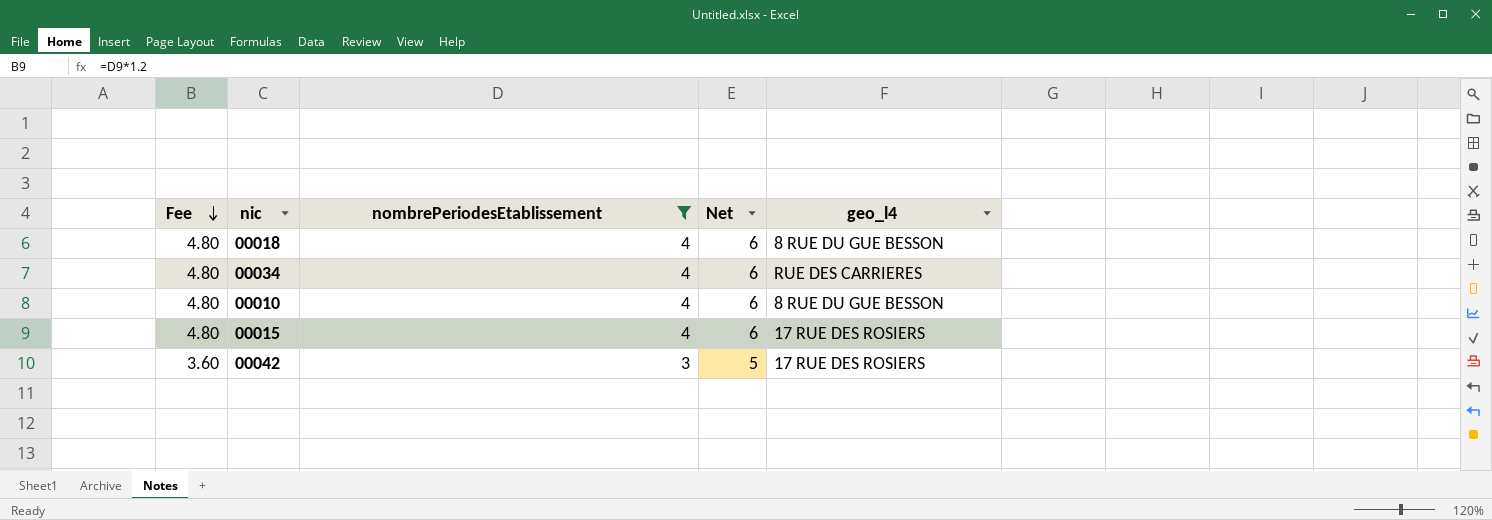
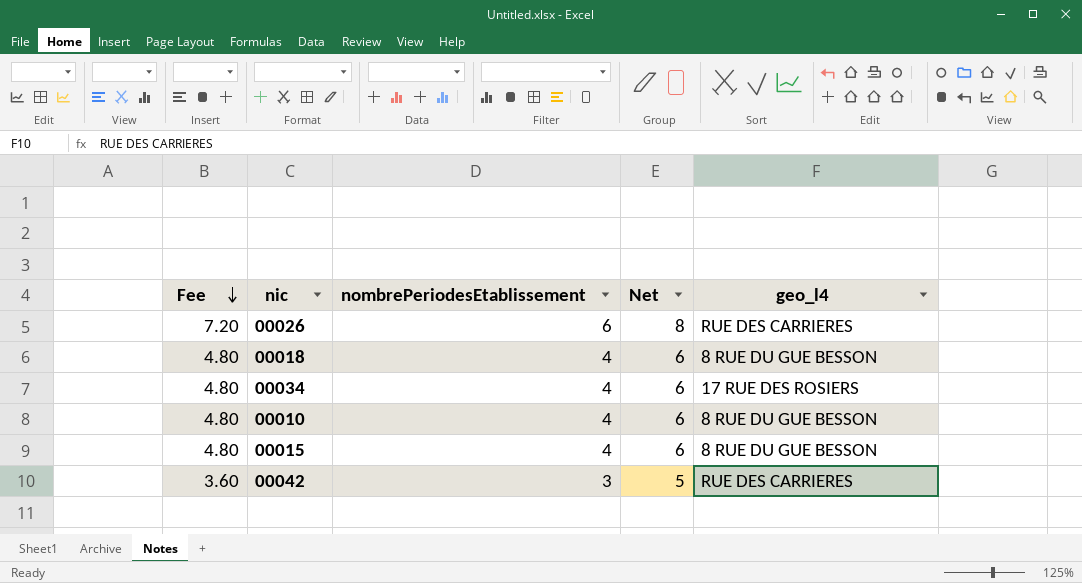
filter: nombrePeriodesEtablissement != 6 -> none
00034 | geo_l4: RUE DES CARRIERES -> 17 RUE DES ROSIERS
00015 | geo_l4: 17 RUE DES ROSIERS -> 8 RUE DU GUE BESSON
00042 | geo_l4: 17 RUE DES ROSIERS -> RUE DES CARRIERES

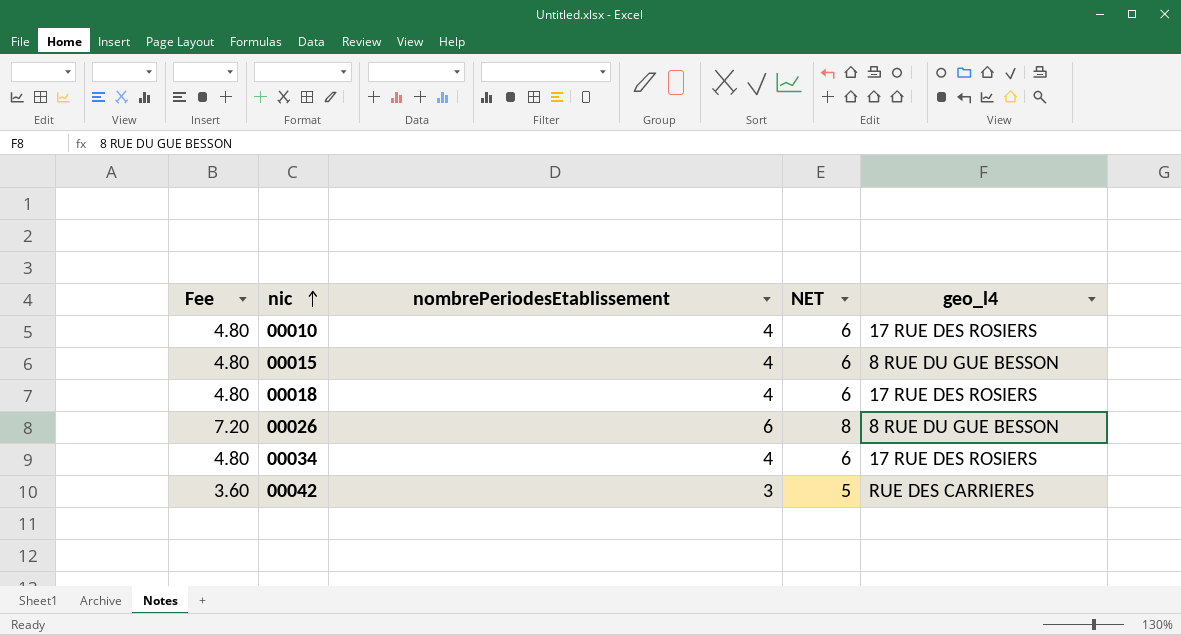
row order: Fee descending -> nic ascending
column name: Net -> NET
00010 | geo_l4: 8 RUE DU GUE BESSON -> 17 RUE DES ROSIERS
00018 | geo_l4: 8 RUE DU GUE BESSON -> 17 RUE DES ROSIERS
00026 | geo_l4: RUE DES CARRIERES -> 8 RUE DU GUE BESSON

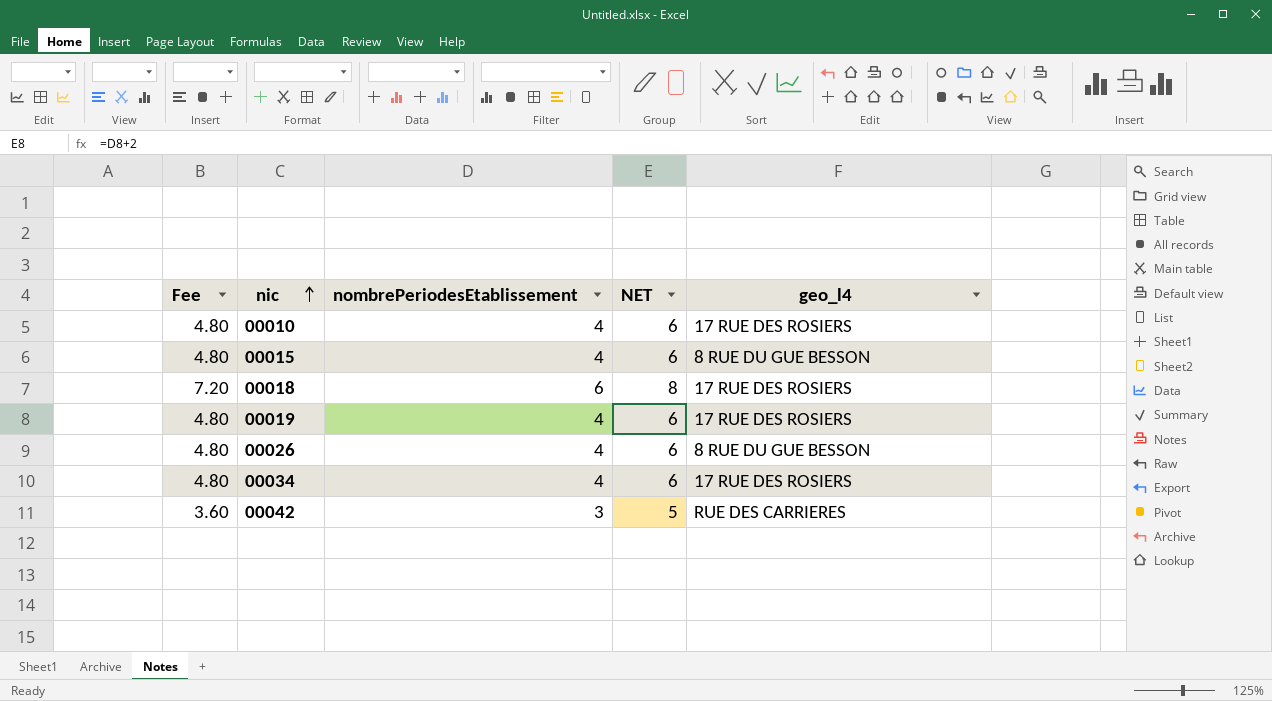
00018 | Fee: 4.80 -> 7.20
00018 | nombrePeriodesEtablissement: 4 -> 6
00018 | NET: 6 -> 8
row 00019: none -> 4.80 | 4 | 6 | 17 RUE DES ROSIERS
00026 | Fee: 7.20 -> 4.80
00026 | nombrePeriodesEtablissement: 6 -> 4
00026 | NET: 8 -> 6

